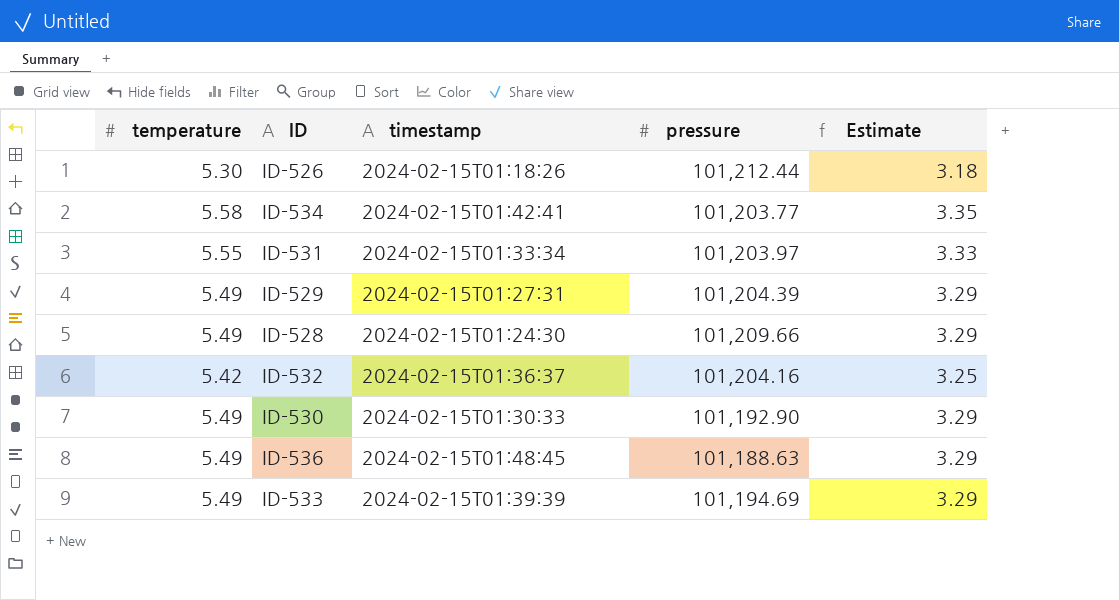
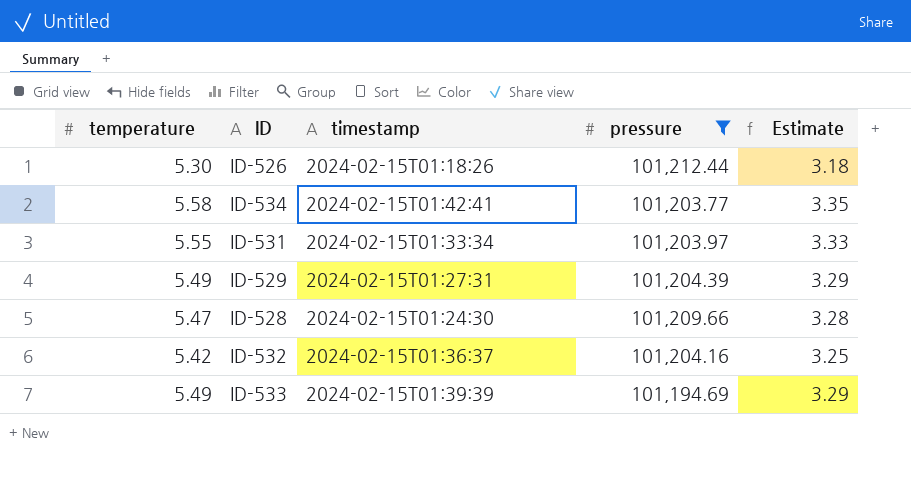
filter: none -> pressure >= 101,194.69
ID-528 | temperature: 5.49 -> 5.47
ID-528 | Estimate: 3.29 -> 3.28

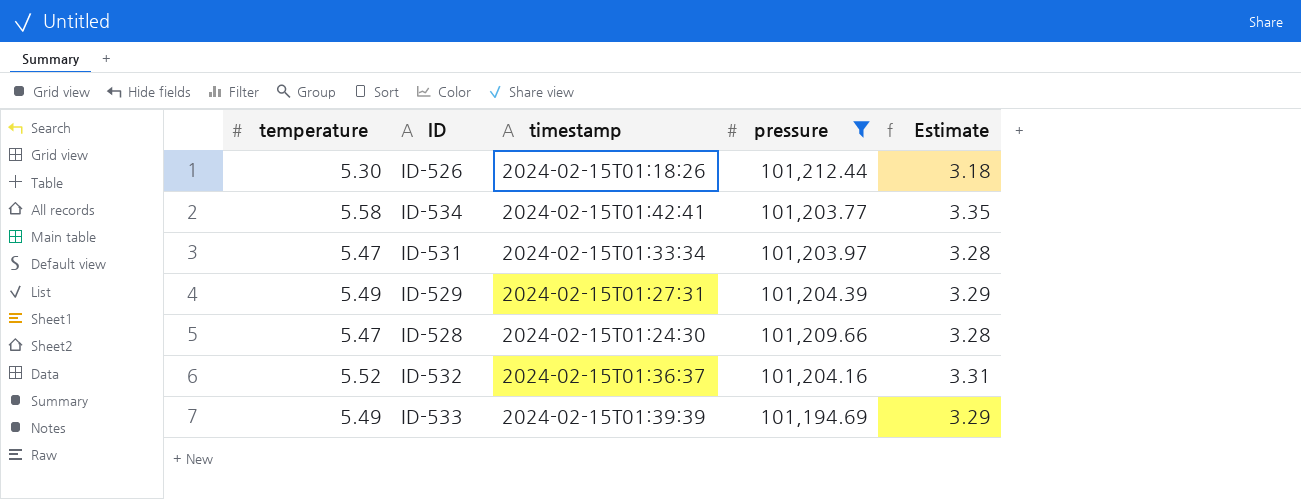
ID-531 | temperature: 5.55 -> 5.47
ID-531 | Estimate: 3.33 -> 3.28
ID-532 | temperature: 5.42 -> 5.52
ID-532 | Estimate: 3.25 -> 3.31

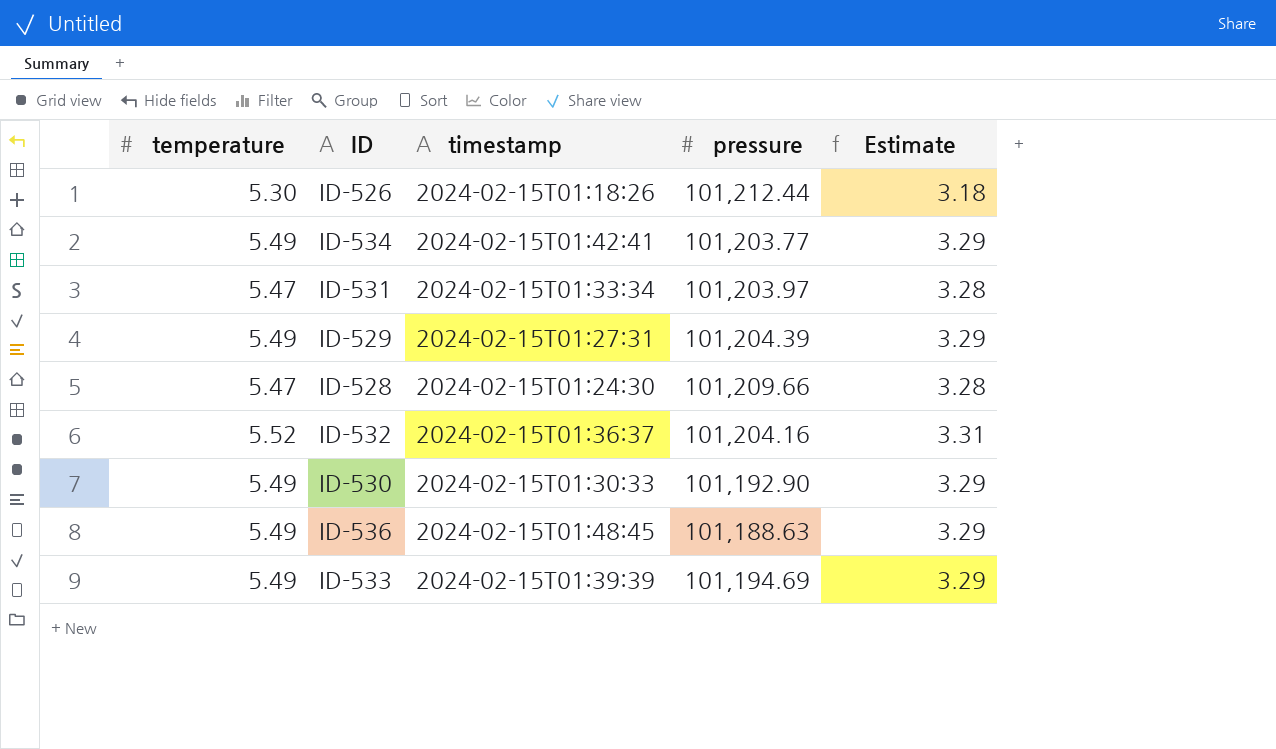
filter: pressure >= 101,194.69 -> none
ID-534 | temperature: 5.58 -> 5.49
ID-534 | Estimate: 3.35 -> 3.29

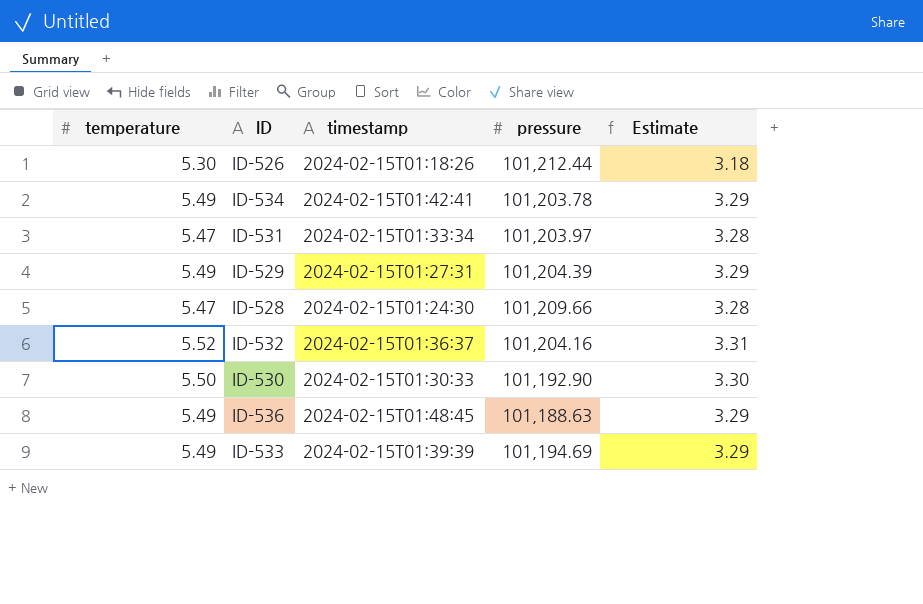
ID-534 | pressure: 101,203.77 -> 101,203.78
ID-530 | temperature: 5.49 -> 5.50
ID-530 | Estimate: 3.29 -> 3.30

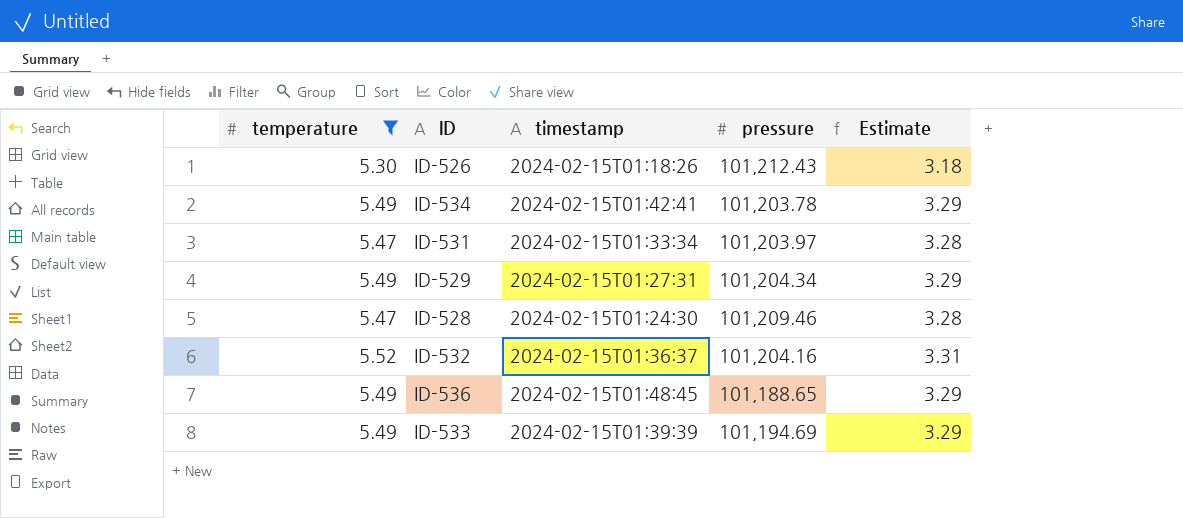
filter: none -> temperature != 5.50
ID-526 | pressure: 101,212.44 -> 101,212.43
ID-529 | pressure: 101,204.39 -> 101,204.34
ID-528 | pressure: 101,209.66 -> 101,209.46
ID-536 | pressure: 101,188.63 -> 101,188.65

